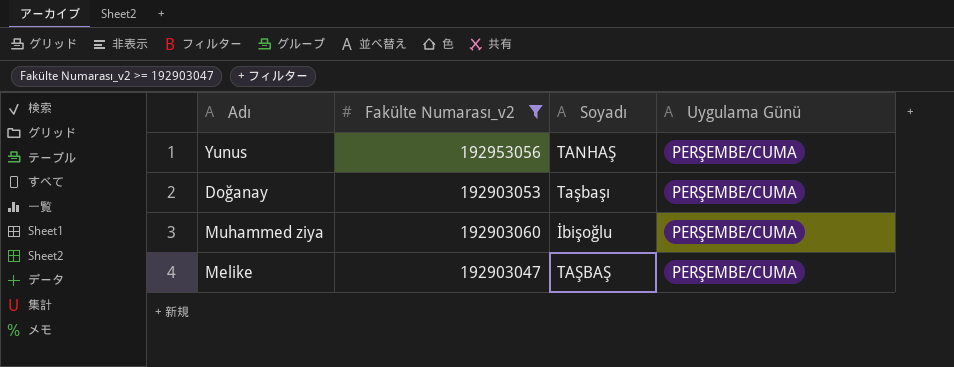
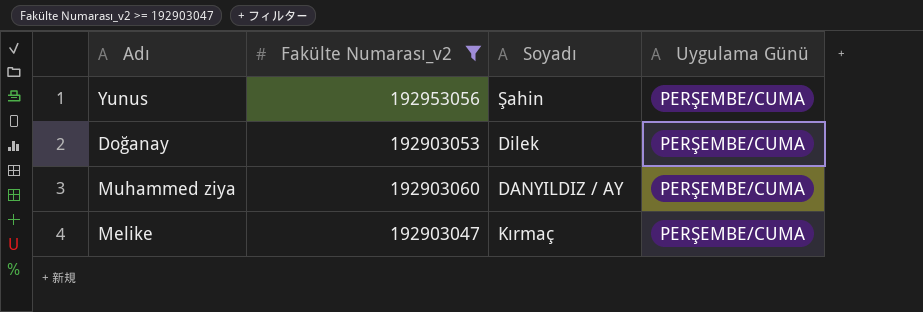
Yunus | Soyadı: TANHAŞ -> Şahin
Doğanay | Soyadı: Taşbaşı -> Dilek
Muhammed ziya | Soyadı: İbişoğlu -> DANYILDIZ / AY
Melike | Soyadı: TAŞBAŞ -> Kırmaç

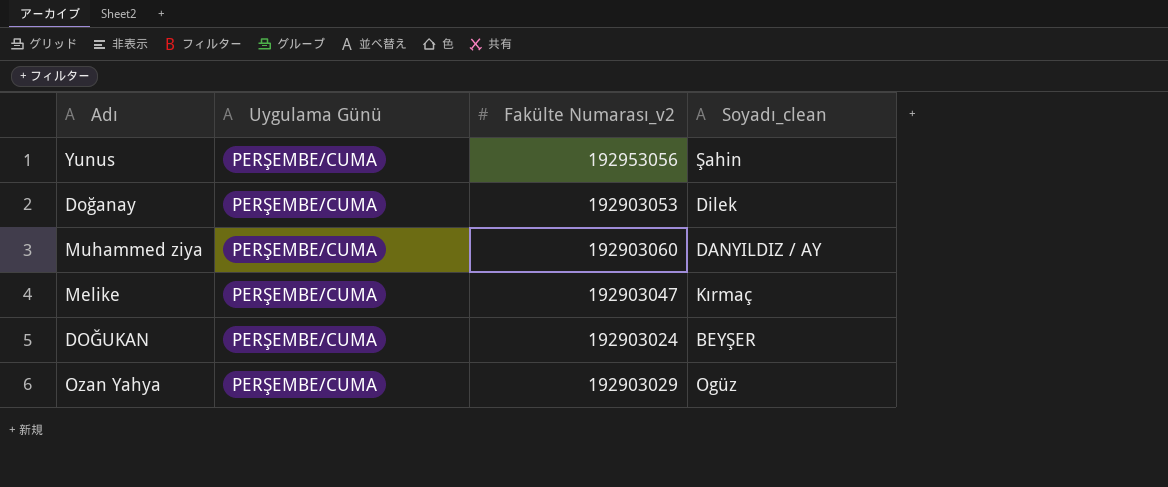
filter: Fakülte Numarası_v2 >= 192903047 -> none
column Uygulama Günü | position: 4 -> 2
column name: Soyadı -> Soyadı_clean

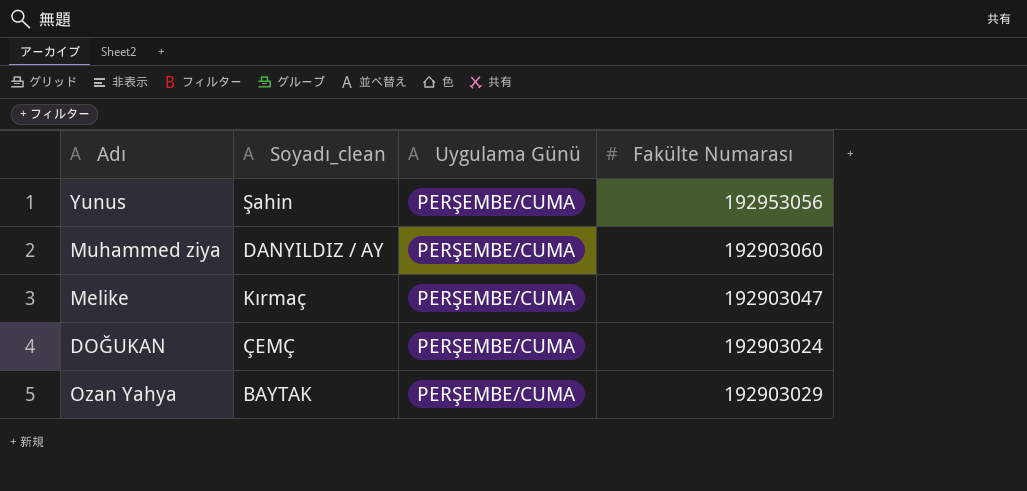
column Soyadı_clean | position: 4 -> 2
column name: Fakülte Numarası_v2 -> Fakülte Numarası
row Doğanay: PERŞEMBE/CUMA | 192903053 | Dilek -> none
DOĞUKAN | Soyadı_clean: BEYŞER -> ÇEMÇ
Ozan Yahya | Soyadı_clean: Ogüz -> BAYTAK

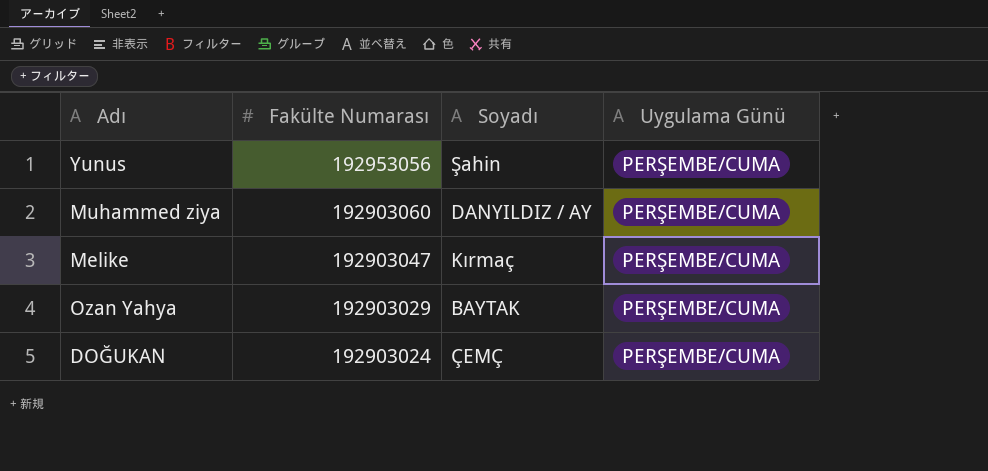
row order: none -> Fakülte Numarası descending
column Fakülte Numarası | position: 4 -> 2
column name: Soyadı_clean -> Soyadı

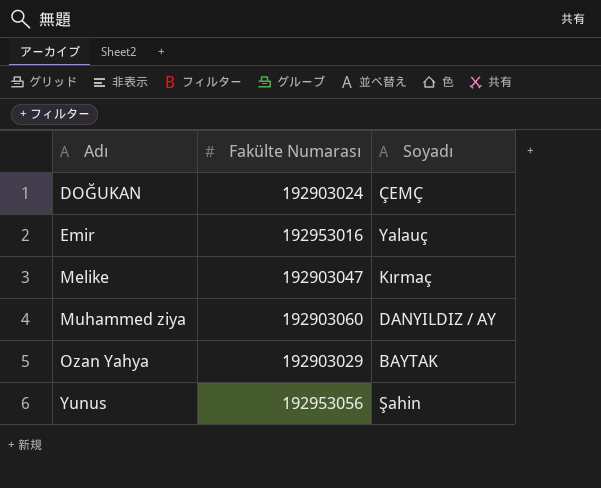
row order: Fakülte Numarası descending -> Adı ascending
column Uygulama Günü | position: 4 -> none
row Emir: none -> 192953016 | Yalauç

